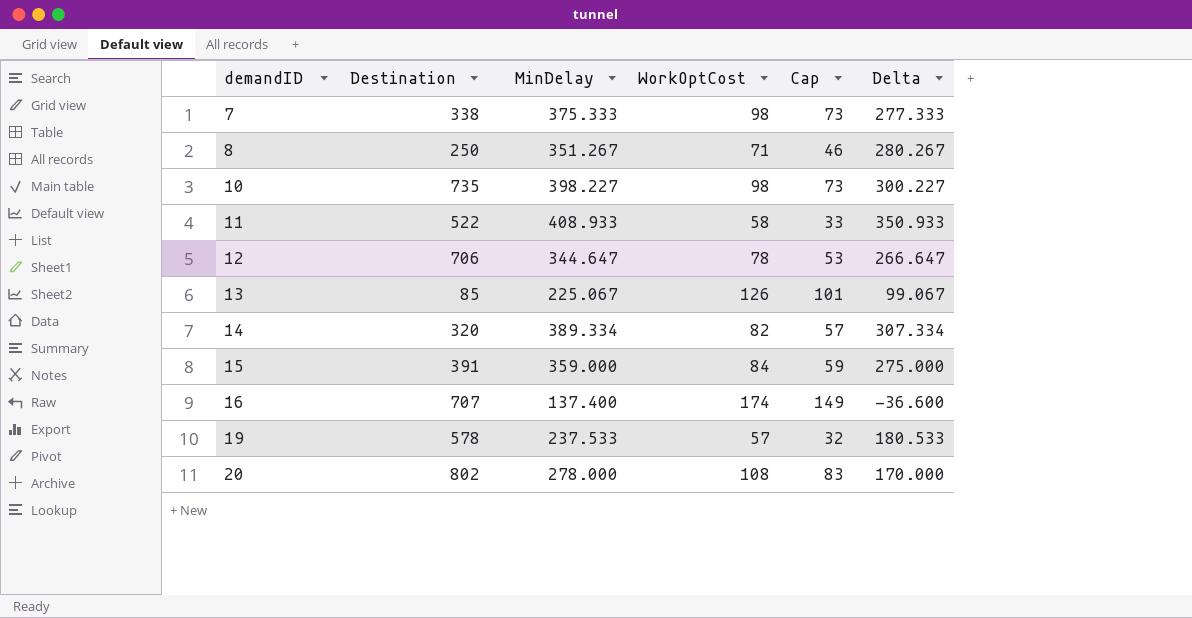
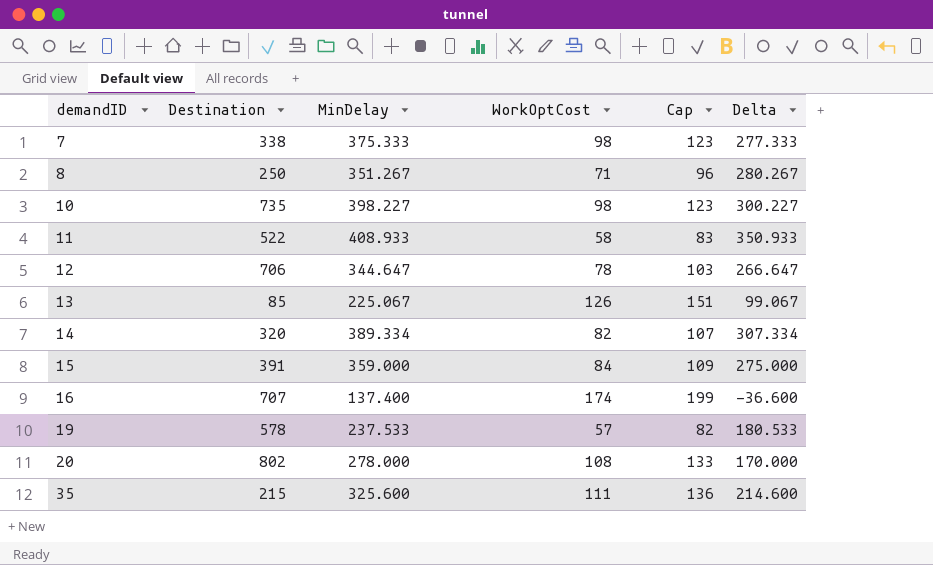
column Cap | formula: [WorkOptCost] - 25 -> [WorkOptCost] + 25
row 35: none -> 215 | 325.600 | 111 | 136 | 214.600

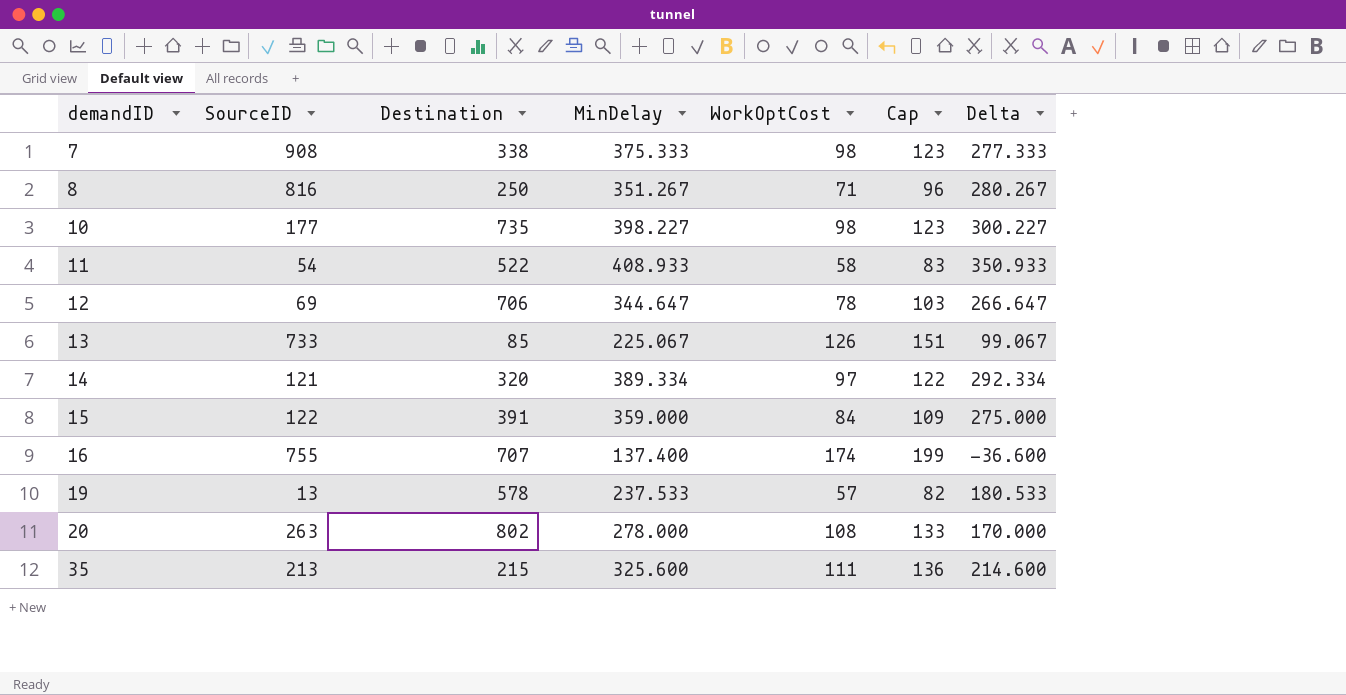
column SourceID | position: none -> 2
14 | WorkOptCost: 82 -> 97
14 | Cap: 107 -> 122
14 | Delta: 307.334 -> 292.334

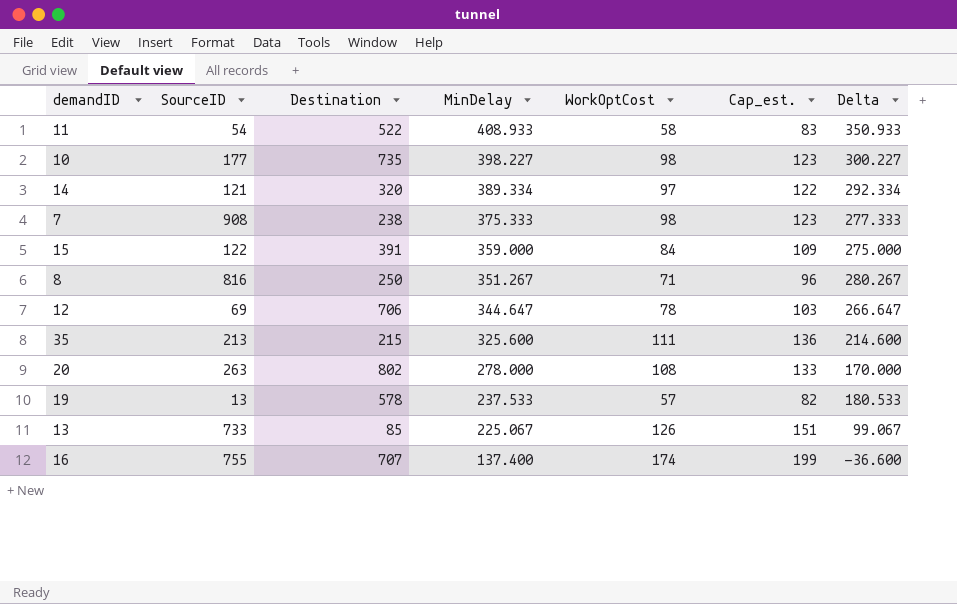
row order: demandID ascending -> MinDelay descending
column name: Cap -> Cap_est.
7 | Destination: 338 -> 238

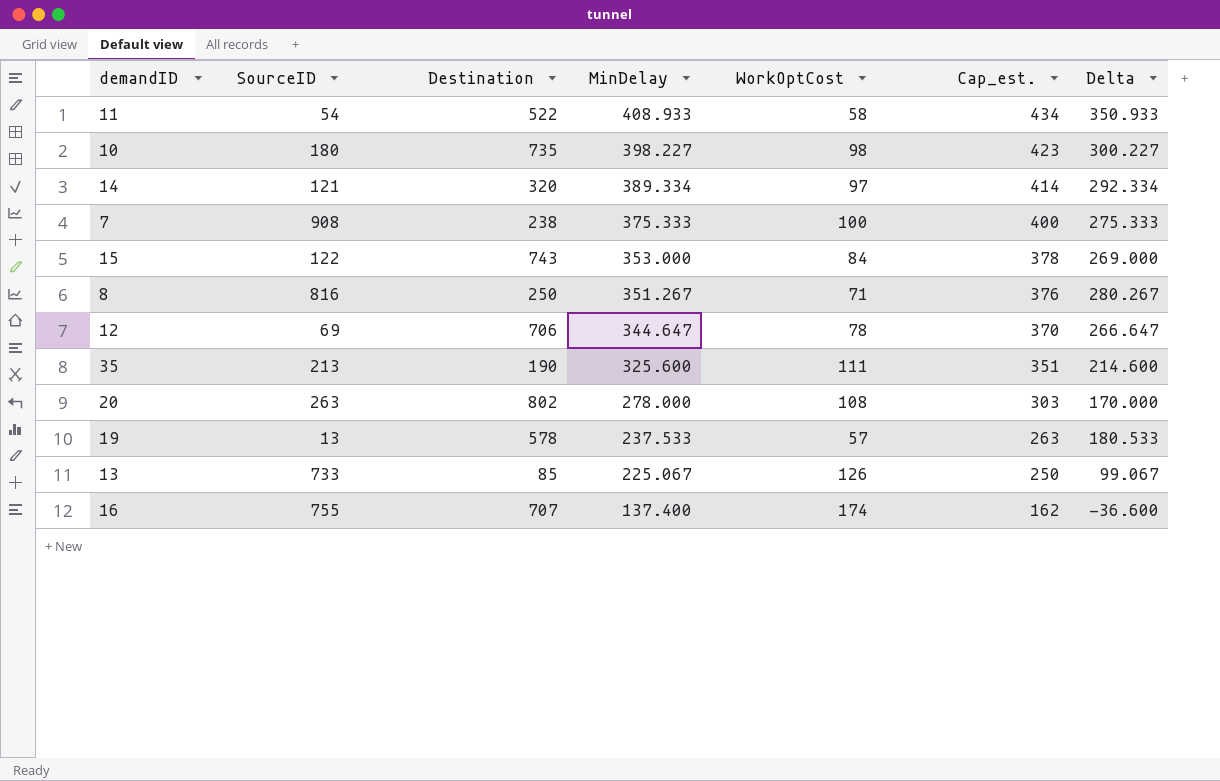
column Cap_est. | formula: [WorkOptCost] + 25 -> [MinDelay] + 25
10 | SourceID: 177 -> 180
7 | WorkOptCost: 98 -> 100
7 | Delta: 277.333 -> 275.333
15 | Destination: 391 -> 743
15 | MinDelay: 359.000 -> 353.000
15 | Delta: 275.000 -> 269.000
35 | Destination: 215 -> 190

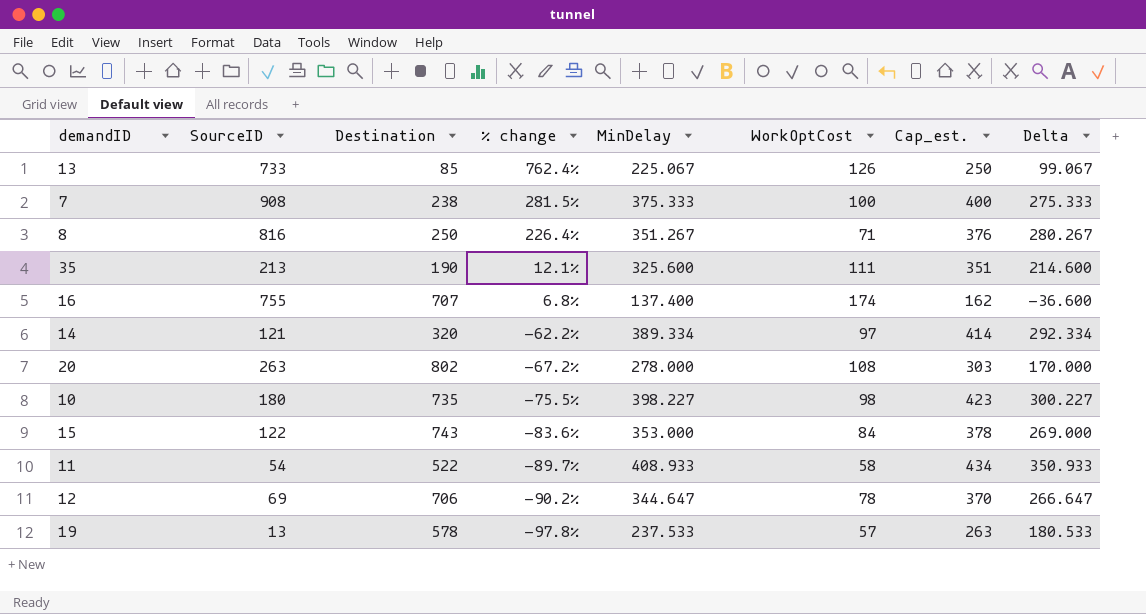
row order: MinDelay descending -> % change descending
column % change | formula: none -> ([SourceID] - [Destination]) / [Destination]

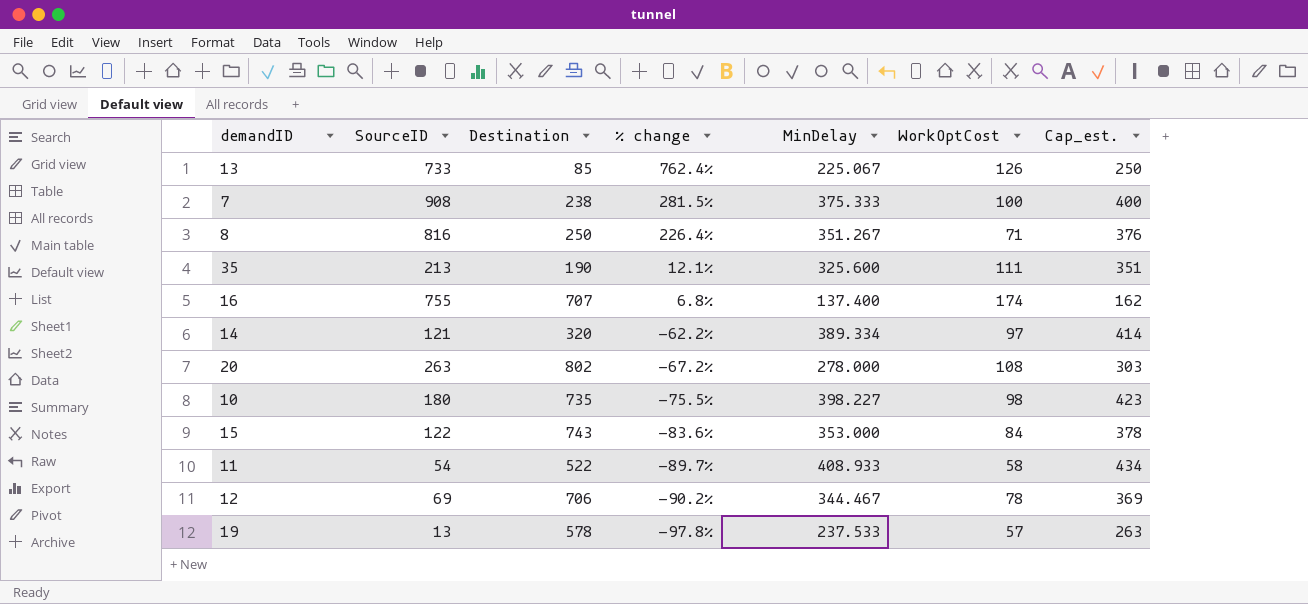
column Delta | formula: [MinDelay] - [WorkOptCost] -> none
12 | MinDelay: 344.647 -> 344.467
12 | Cap_est.: 370 -> 369

